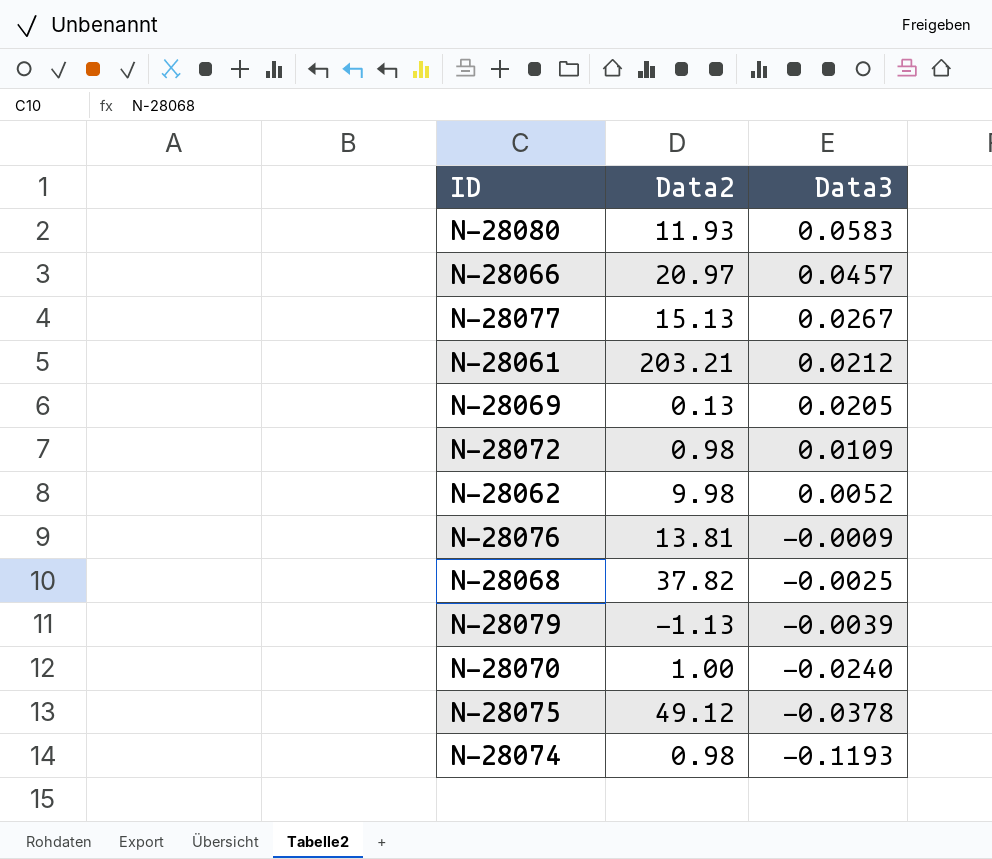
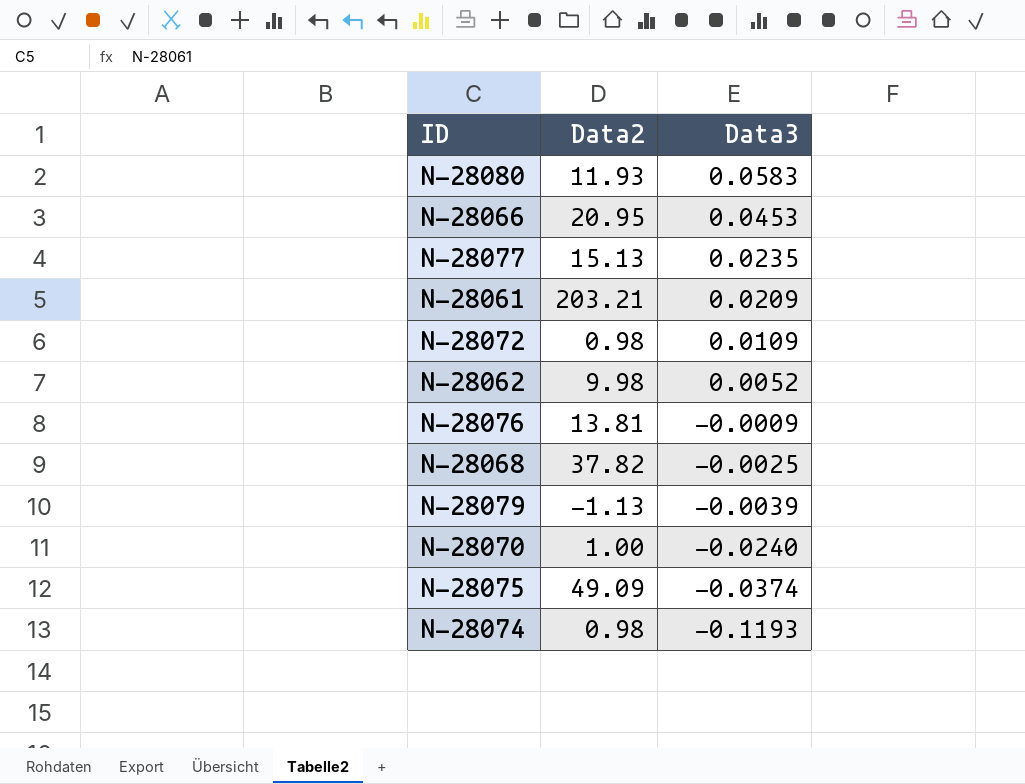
row N-28069: 0.13 | 0.0205 -> none
N-28066 | Data2: 20.97 -> 20.95
N-28066 | Data3: 0.0457 -> 0.0453
N-28077 | Data3: 0.0267 -> 0.0235
N-28061 | Data3: 0.0212 -> 0.0209
N-28075 | Data2: 49.12 -> 49.09
N-28075 | Data3: -0.0378 -> -0.0374

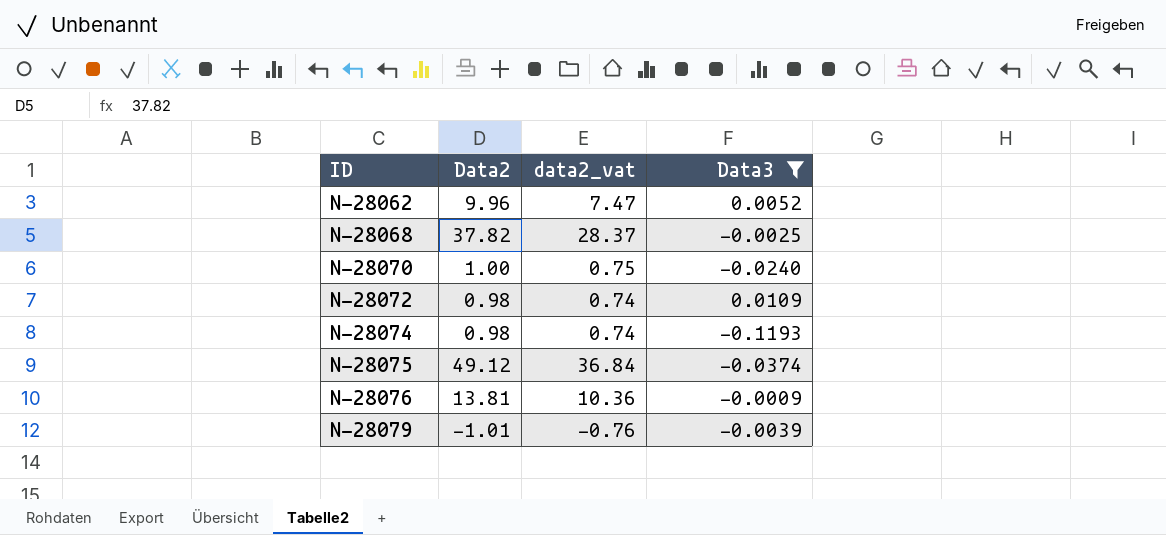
filter: none -> Data3 <= 0.0109
row order: Data3 descending -> ID ascending
column data2_vat | formula: none -> [Data2] * 0.75
N-28062 | Data2: 9.98 -> 9.96
N-28075 | Data2: 49.09 -> 49.12
N-28079 | Data2: -1.13 -> -1.01

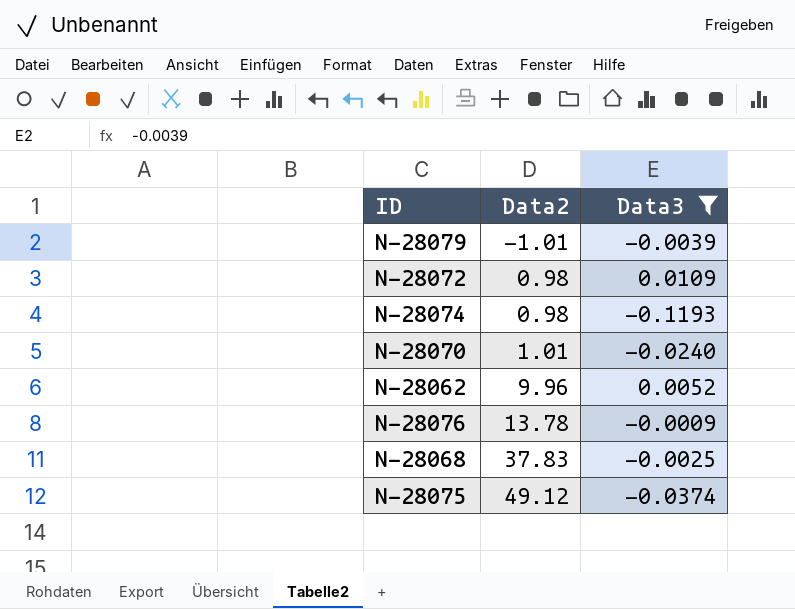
row order: ID ascending -> Data2 ascending
column data2_vat | formula: [Data2] * 0.75 -> none
N-28070 | Data2: 1.00 -> 1.01
N-28076 | Data2: 13.81 -> 13.78
N-28068 | Data2: 37.82 -> 37.83

